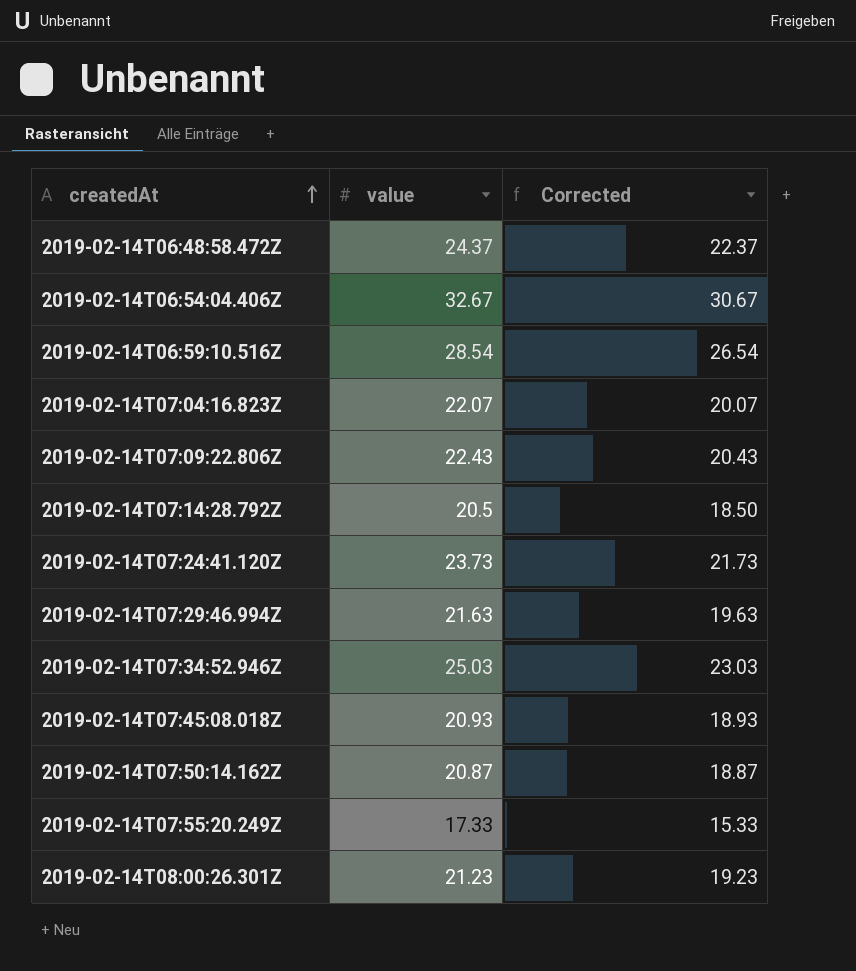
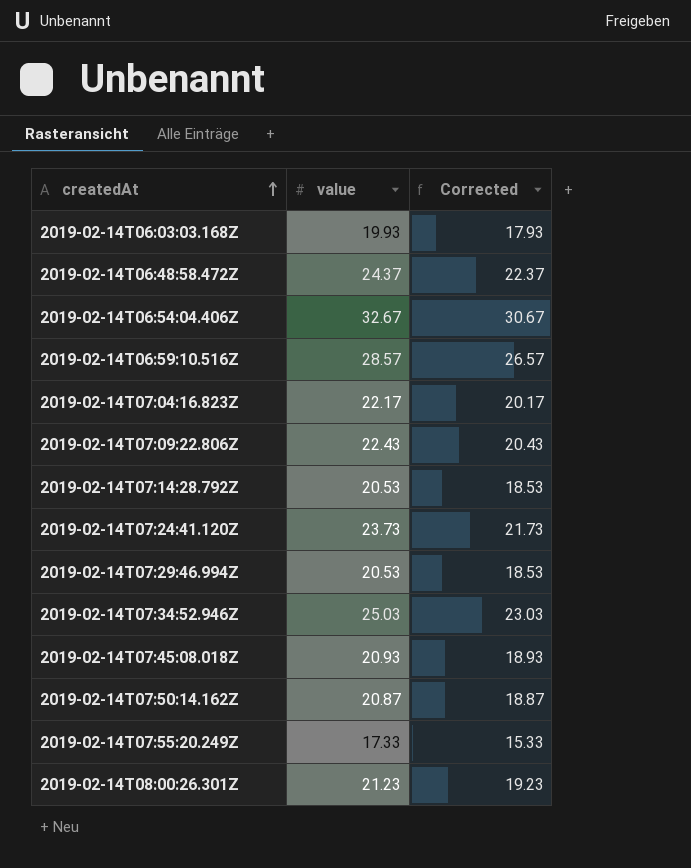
row 2019-02-14T06:03:03.168Z: none -> 19.93 | 17.93
2019-02-14T06:59:10.516Z | value: 28.54 -> 28.57
2019-02-14T06:59:10.516Z | Corrected: 26.54 -> 26.57
2019-02-14T07:04:16.823Z | value: 22.07 -> 22.17
2019-02-14T07:04:16.823Z | Corrected: 20.07 -> 20.17
2019-02-14T07:14:28.792Z | value: 20.5 -> 20.53
2019-02-14T07:14:28.792Z | Corrected: 18.50 -> 18.53
2019-02-14T07:29:46.994Z | value: 21.63 -> 20.53
2019-02-14T07:29:46.994Z | Corrected: 19.63 -> 18.53

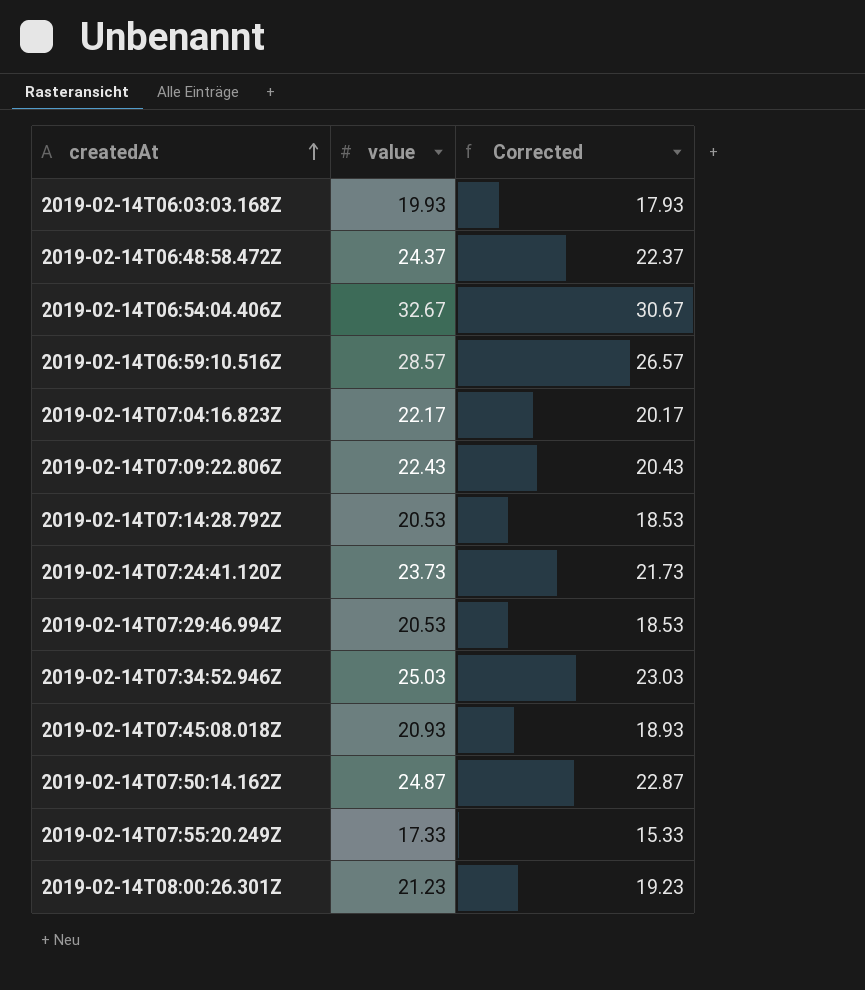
2019-02-14T07:50:14.162Z | value: 20.87 -> 24.87
2019-02-14T07:50:14.162Z | Corrected: 18.87 -> 22.87

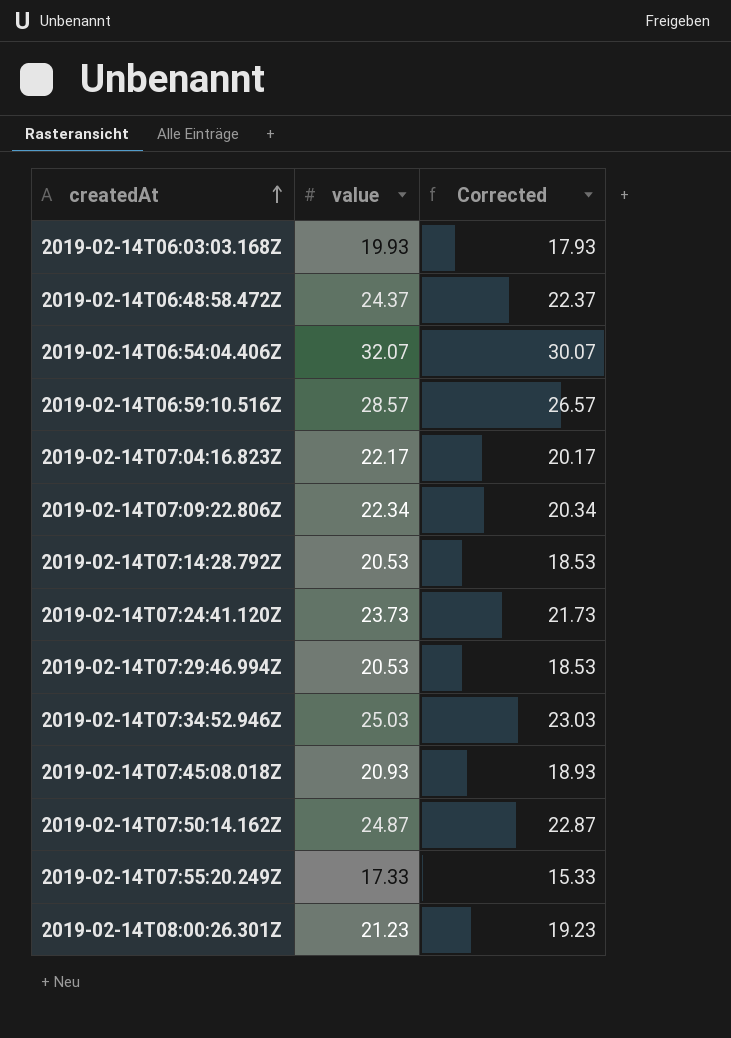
2019-02-14T06:54:04.406Z | value: 32.67 -> 32.07
2019-02-14T06:54:04.406Z | Corrected: 30.67 -> 30.07
2019-02-14T07:09:22.806Z | value: 22.43 -> 22.34
2019-02-14T07:09:22.806Z | Corrected: 20.43 -> 20.34

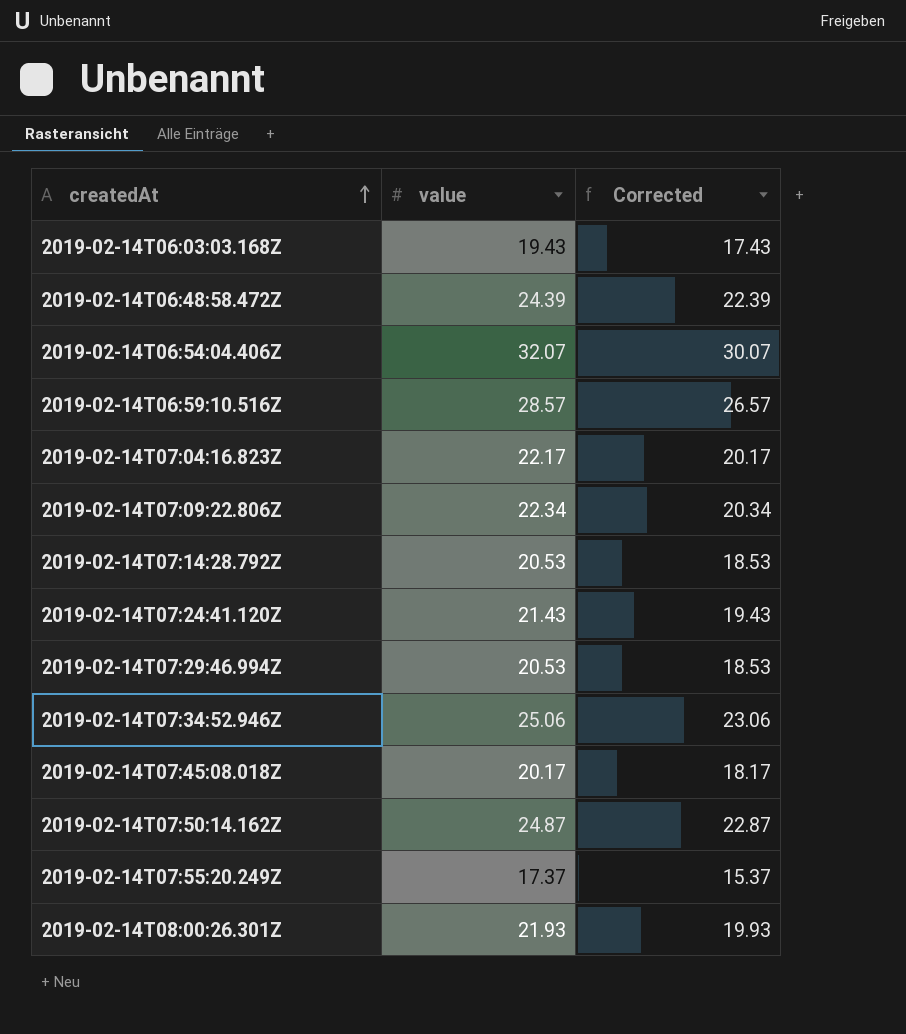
2019-02-14T06:03:03.168Z | value: 19.93 -> 19.43
2019-02-14T06:03:03.168Z | Corrected: 17.93 -> 17.43
2019-02-14T06:48:58.472Z | value: 24.37 -> 24.39
2019-02-14T06:48:58.472Z | Corrected: 22.37 -> 22.39
2019-02-14T07:24:41.120Z | value: 23.73 -> 21.43
2019-02-14T07:24:41.120Z | Corrected: 21.73 -> 19.43
2019-02-14T07:34:52.946Z | value: 25.03 -> 25.06
2019-02-14T07:34:52.946Z | Corrected: 23.03 -> 23.06
2019-02-14T07:45:08.018Z | value: 20.93 -> 20.17
2019-02-14T07:45:08.018Z | Corrected: 18.93 -> 18.17
2019-02-14T07:55:20.249Z | value: 17.33 -> 17.37
2019-02-14T07:55:20.249Z | Corrected: 15.33 -> 15.37
2019-02-14T08:00:26.301Z | value: 21.23 -> 21.93
2019-02-14T08:00:26.301Z | Corrected: 19.23 -> 19.93

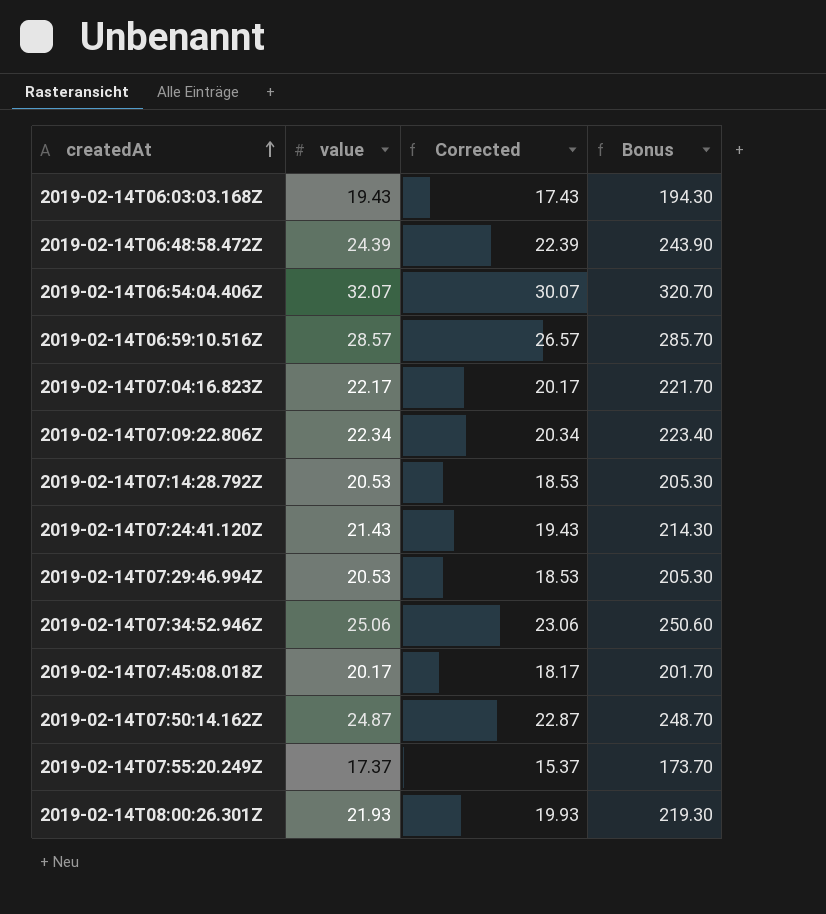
column Bonus | formula: none -> [value] * 10

